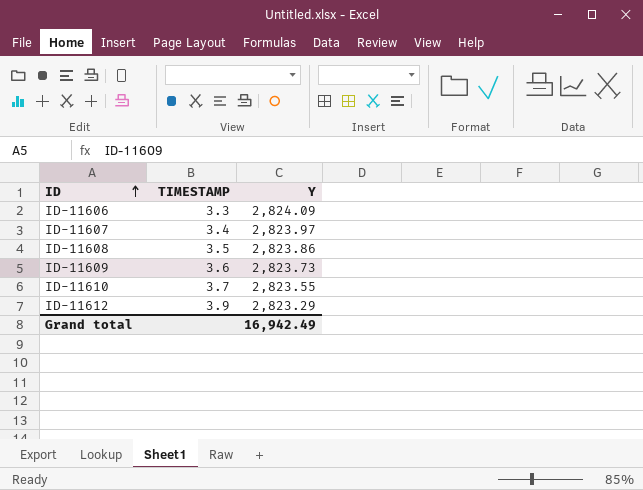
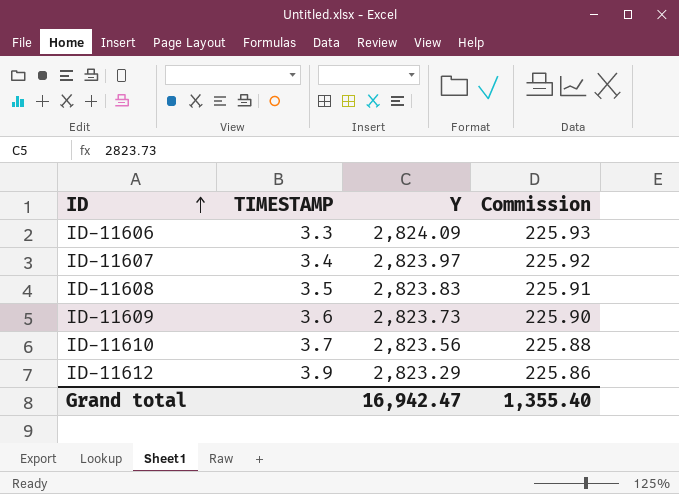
column Commission | formula: none -> [Y] * 0.08
ID-11608 | Y: 2,823.86 -> 2,823.83
ID-11610 | Y: 2,823.55 -> 2,823.56
Grand total | Y: 16,942.49 -> 16,942.47

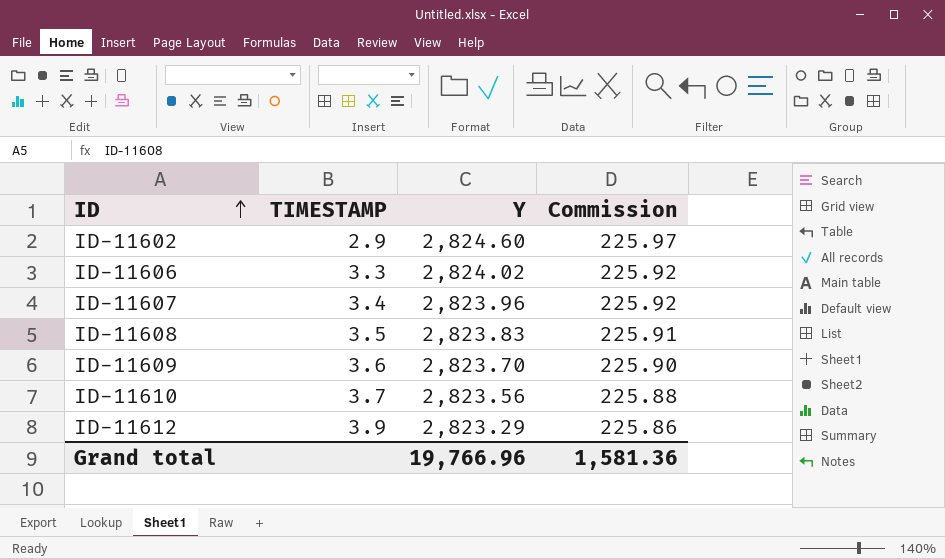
row ID-11602: none -> 2.9 | 2,824.60 | 225.97
ID-11606 | Y: 2,824.09 -> 2,824.02
ID-11606 | Commission: 225.93 -> 225.92
ID-11607 | Y: 2,823.97 -> 2,823.96
ID-11609 | Y: 2,823.73 -> 2,823.70
Grand total | Y: 16,942.47 -> 19,766.96
Grand total | Commission: 1,355.40 -> 1,581.36

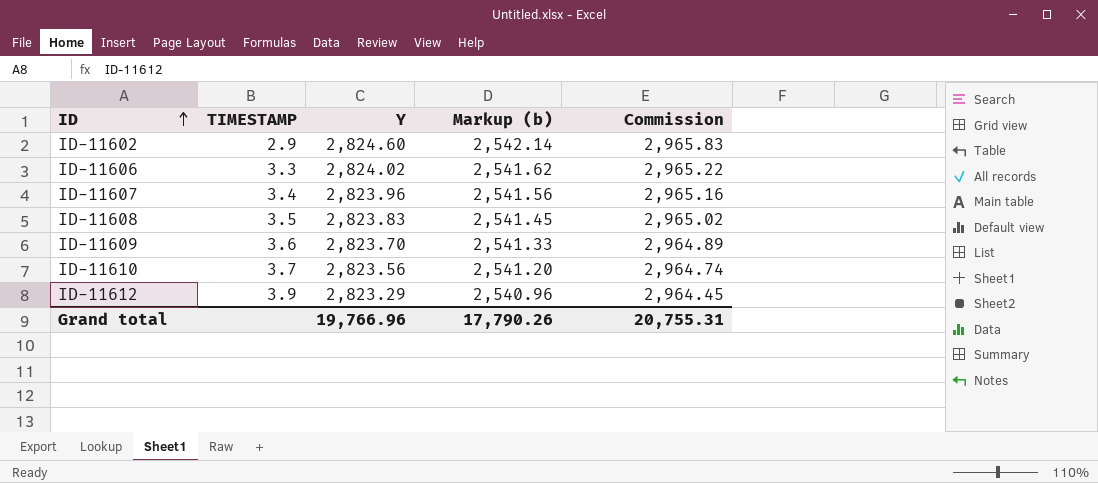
column Markup (b) | formula: none -> [Y] * 0.9
column Commission | formula: [Y] * 0.08 -> [Y] * 1.05
Grand total | Commission: 1,581.36 -> 20,755.31

